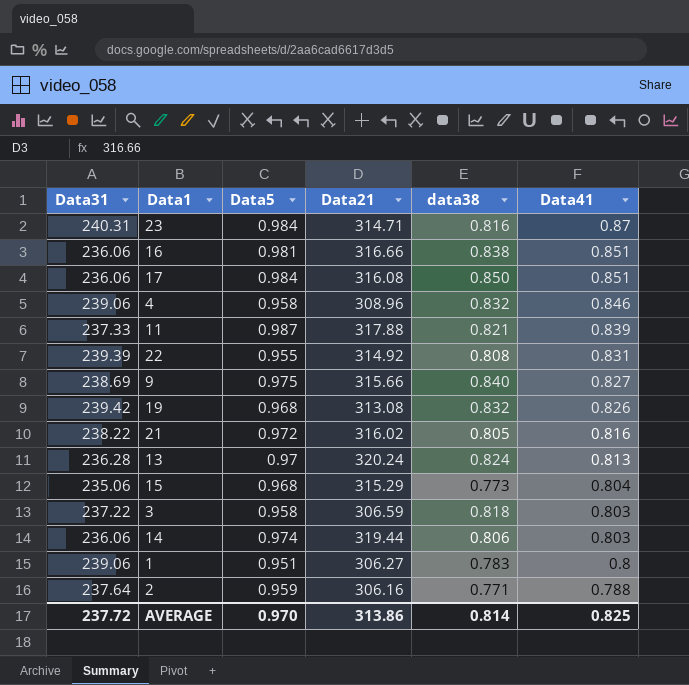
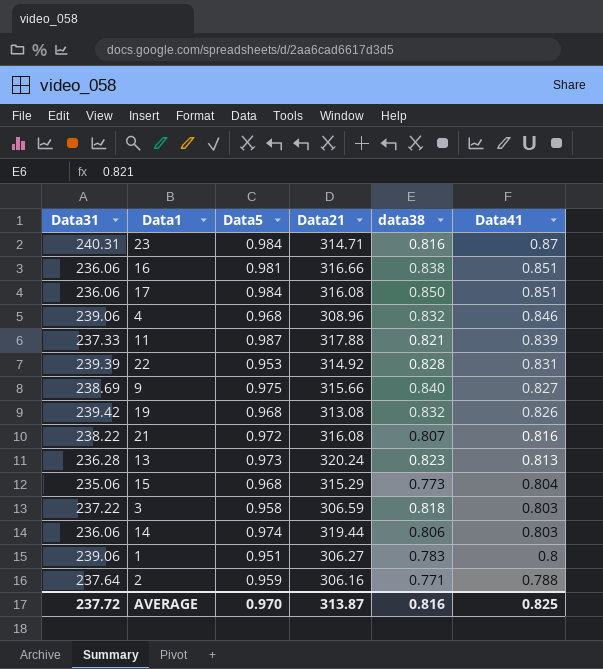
4 | Data5: 0.958 -> 0.968
22 | Data5: 0.955 -> 0.953
22 | data38: 0.808 -> 0.828
21 | Data21: 316.02 -> 316.08
21 | data38: 0.805 -> 0.807
13 | Data5: 0.97 -> 0.973
13 | data38: 0.824 -> 0.823
AVERAGE | Data21: 313.86 -> 313.87
AVERAGE | data38: 0.814 -> 0.816

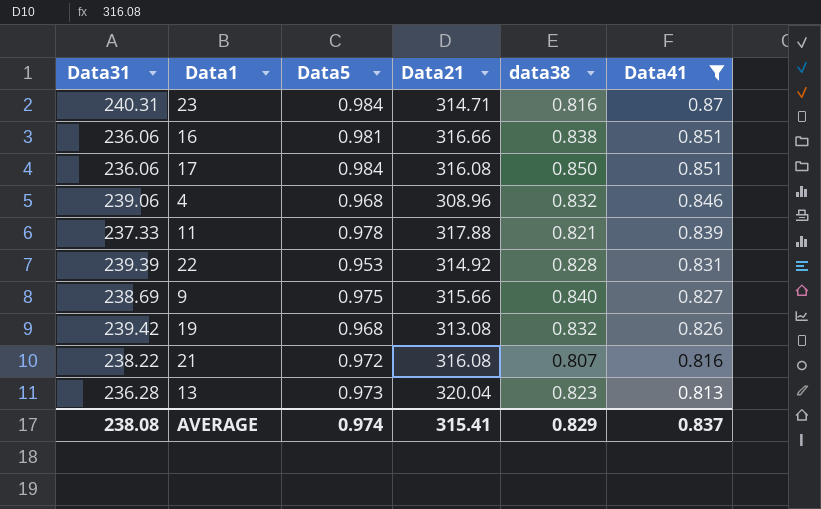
filter: none -> Data41 >= 0.813
11 | Data5: 0.987 -> 0.978
13 | Data21: 320.24 -> 320.04
AVERAGE | Data31: 237.72 -> 238.08
AVERAGE | Data5: 0.970 -> 0.974
AVERAGE | Data21: 313.87 -> 315.41
AVERAGE | data38: 0.816 -> 0.829
AVERAGE | Data41: 0.825 -> 0.837

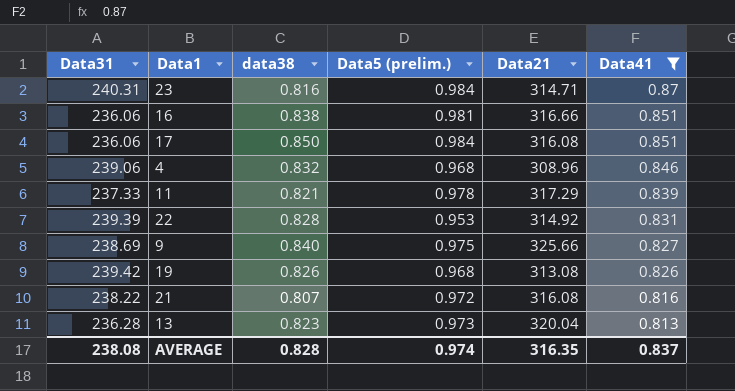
column data38 | position: 5 -> 3
column name: Data5 -> Data5 (prelim.)
11 | Data21: 317.88 -> 317.29
9 | Data21: 315.66 -> 325.66
19 | data38: 0.832 -> 0.826
AVERAGE | data38: 0.829 -> 0.828
AVERAGE | Data21: 315.41 -> 316.35

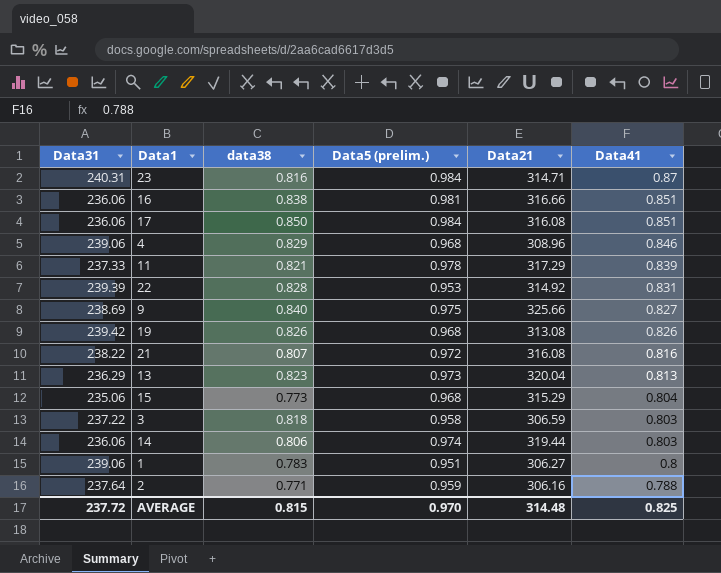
filter: Data41 >= 0.813 -> none
4 | data38: 0.832 -> 0.829
13 | Data31: 236.28 -> 236.29
AVERAGE | Data31: 238.08 -> 237.72
AVERAGE | data38: 0.828 -> 0.815
AVERAGE | Data5 (prelim.): 0.974 -> 0.970
AVERAGE | Data21: 316.35 -> 314.48
AVERAGE | Data41: 0.837 -> 0.825

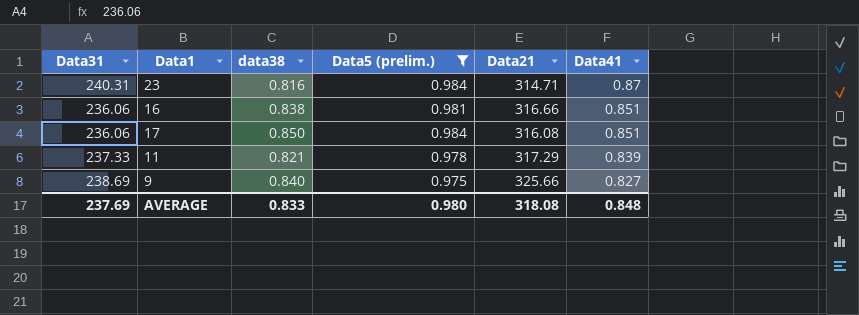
filter: none -> Data5 (prelim.) >= 0.975
AVERAGE | Data31: 237.72 -> 237.69
AVERAGE | data38: 0.815 -> 0.833
AVERAGE | Data5 (prelim.): 0.970 -> 0.980
AVERAGE | Data21: 314.48 -> 318.08
AVERAGE | Data41: 0.825 -> 0.848

